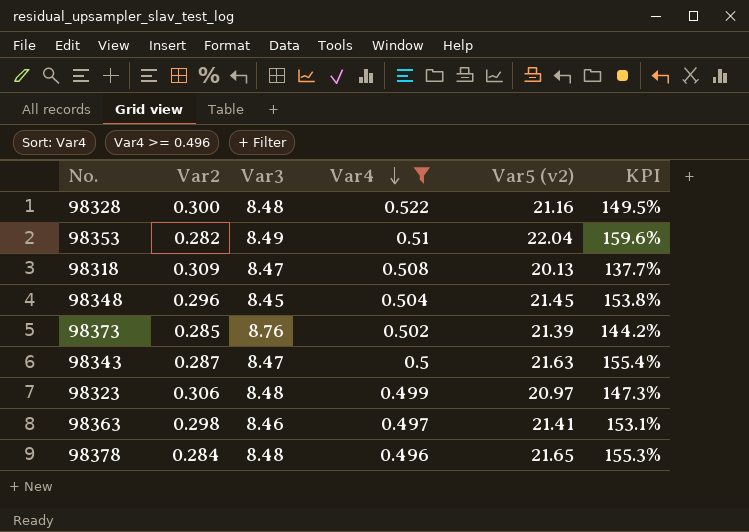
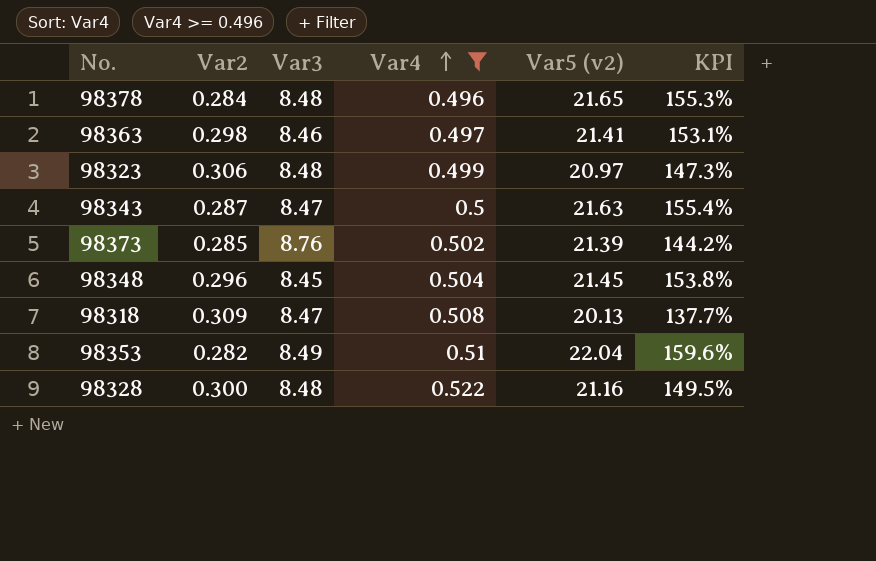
row order: Var4 descending -> Var4 ascending

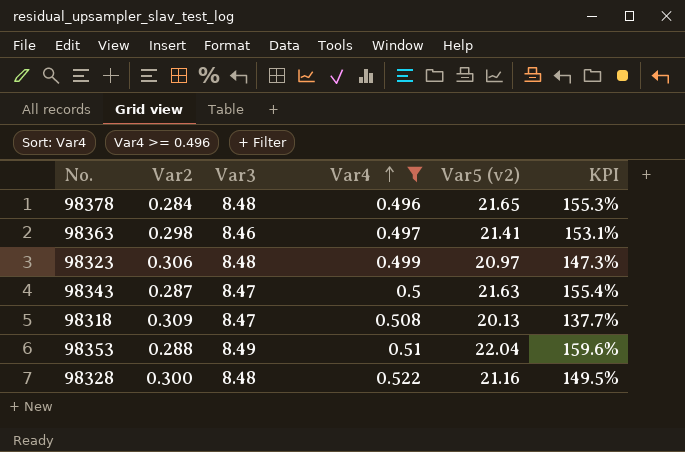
row 98373: 0.285 | 8.76 | 0.502 | 21.39 | 144.2% -> none
row 98348: 0.296 | 8.45 | 0.504 | 21.45 | 153.8% -> none
98353 | Var2: 0.282 -> 0.288

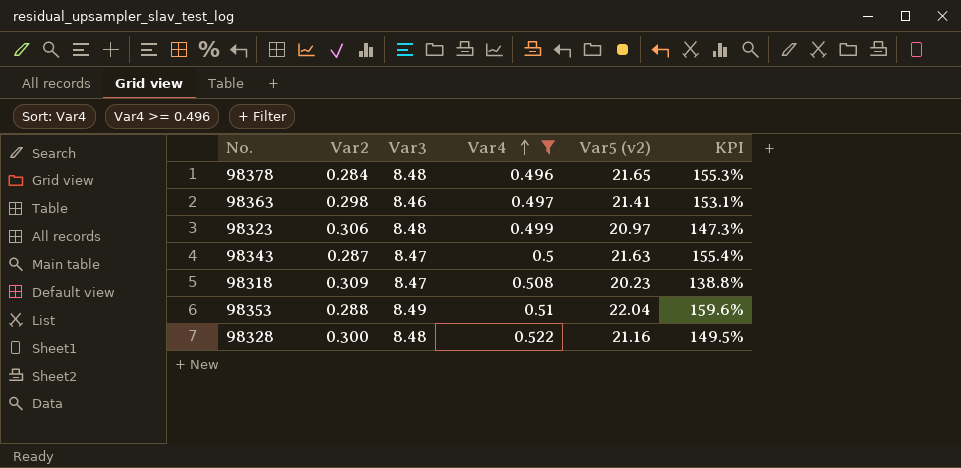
98318 | Var5 (v2): 20.13 -> 20.23
98318 | KPI: 137.7% -> 138.8%

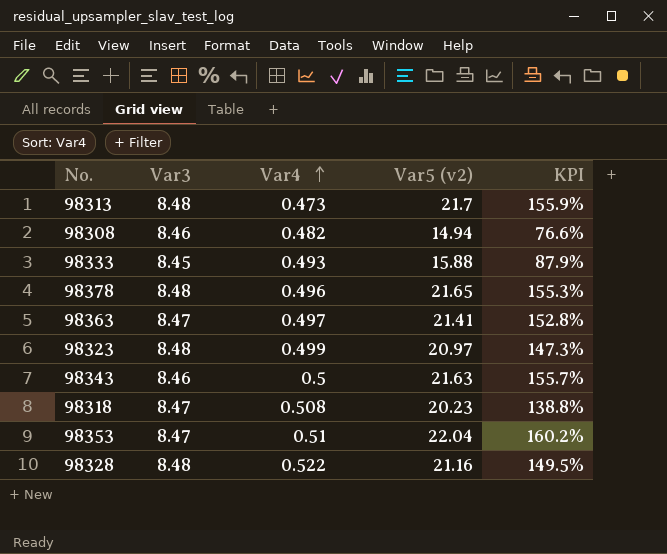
filter: Var4 >= 0.496 -> none
column Var2 | position: 2 -> none
98363 | Var3: 8.46 -> 8.47
98363 | KPI: 153.1% -> 152.8%
98343 | Var3: 8.47 -> 8.46
98343 | KPI: 155.4% -> 155.7%
98353 | Var3: 8.49 -> 8.47
98353 | KPI: 159.6% -> 160.2%

